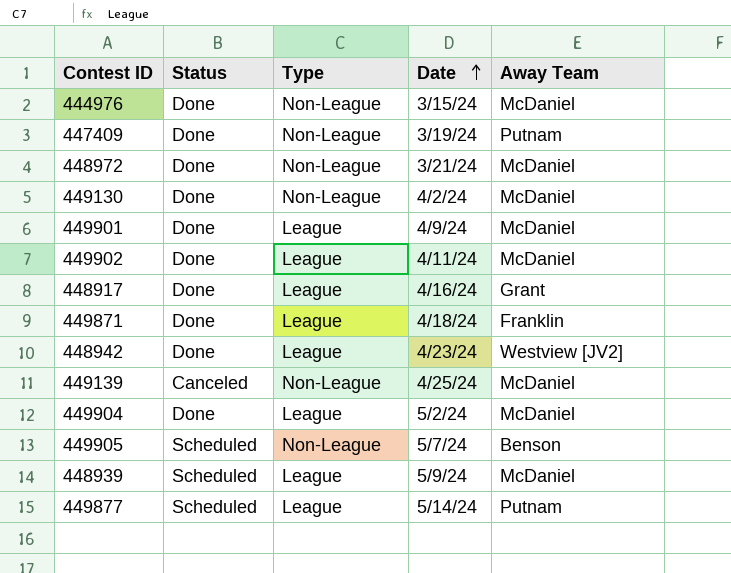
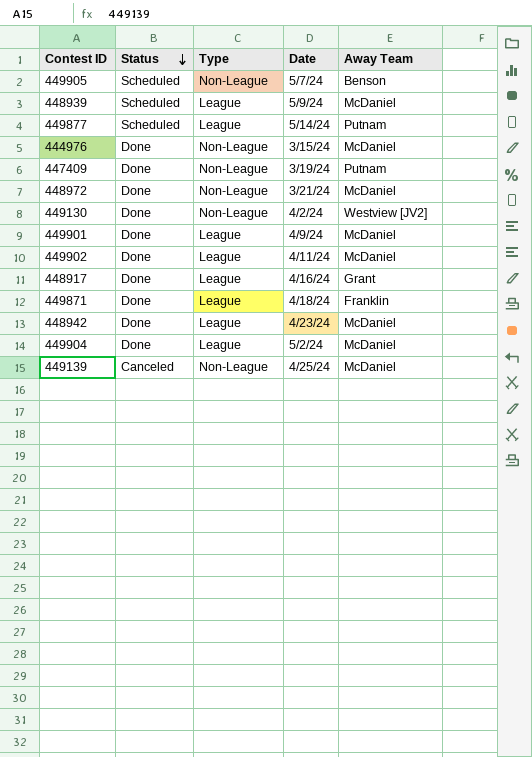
row order: Date ascending -> Status descending
449130 | Away Team: McDaniel -> Westview [JV2]
448942 | Away Team: Westview [JV2] -> McDaniel

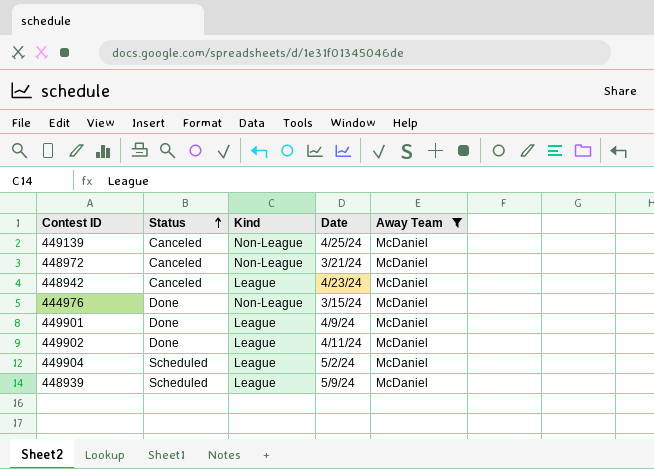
filter: none -> Away Team = McDaniel
row order: Status descending -> Status ascending
column name: Type -> Kind
448972 | Status: Done -> Canceled
448942 | Status: Done -> Canceled
449904 | Status: Done -> Scheduled

